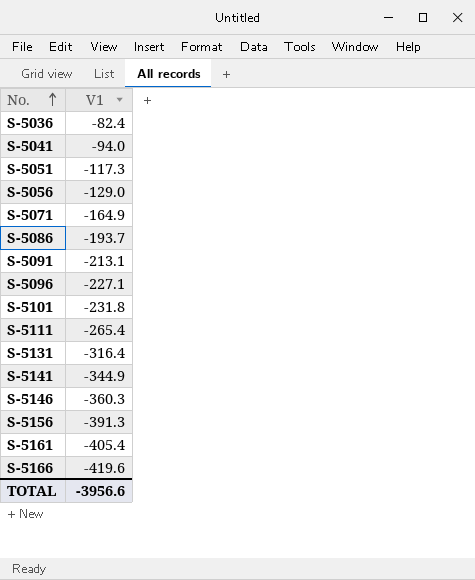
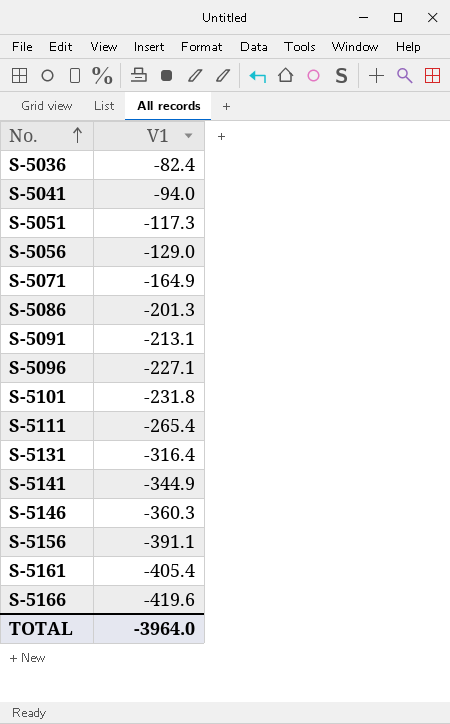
S-5086 | V1: -193.7 -> -201.3
S-5156 | V1: -391.3 -> -391.1
TOTAL | V1: -3956.6 -> -3964.0

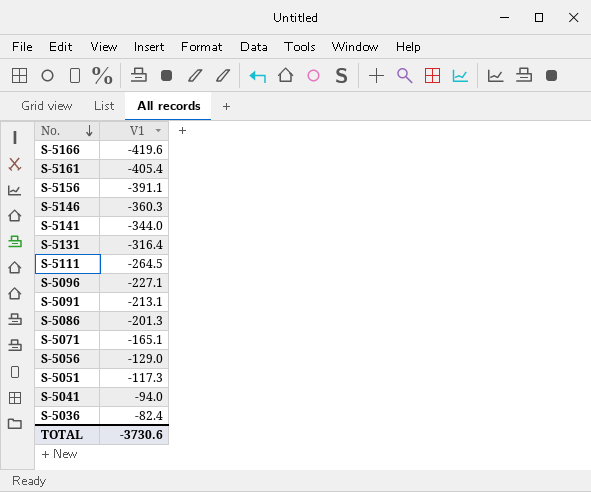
row order: No. ascending -> No. descending
row S-5101: -231.8 -> none
S-5141 | V1: -344.9 -> -344.0
S-5111 | V1: -265.4 -> -264.5
S-5071 | V1: -164.9 -> -165.1
TOTAL | V1: -3964.0 -> -3730.6

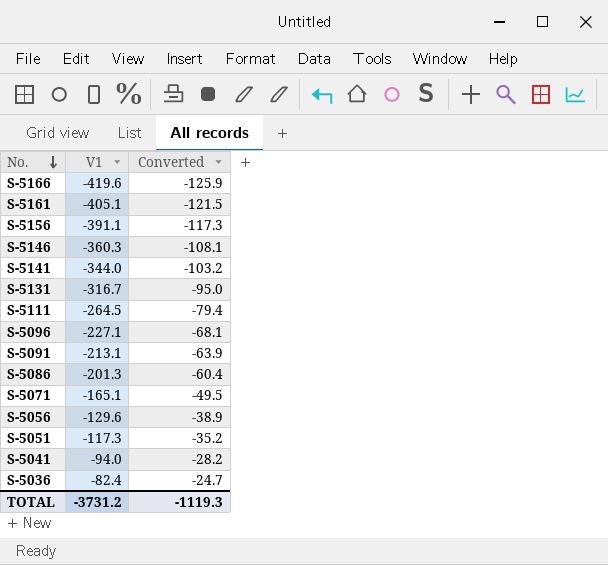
column Converted | formula: none -> [V1] * 0.3
S-5161 | V1: -405.4 -> -405.1
S-5131 | V1: -316.4 -> -316.7
S-5056 | V1: -129.0 -> -129.6
TOTAL | V1: -3730.6 -> -3731.2

